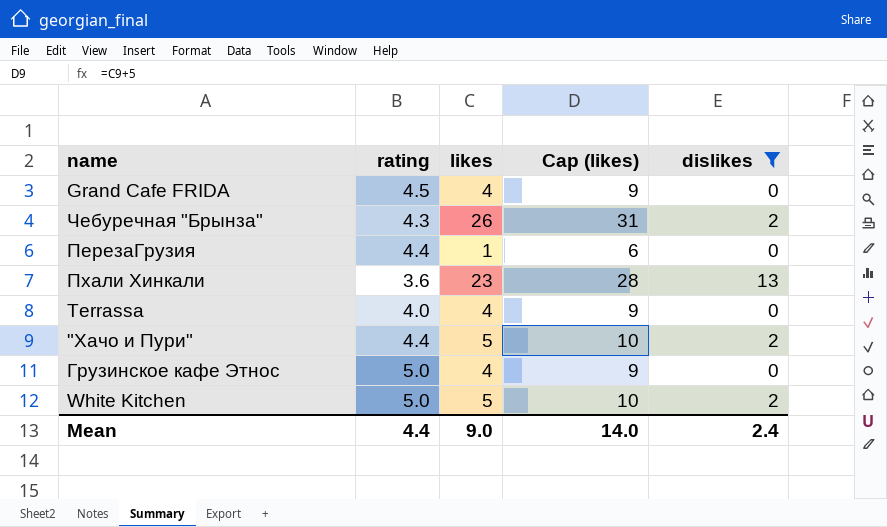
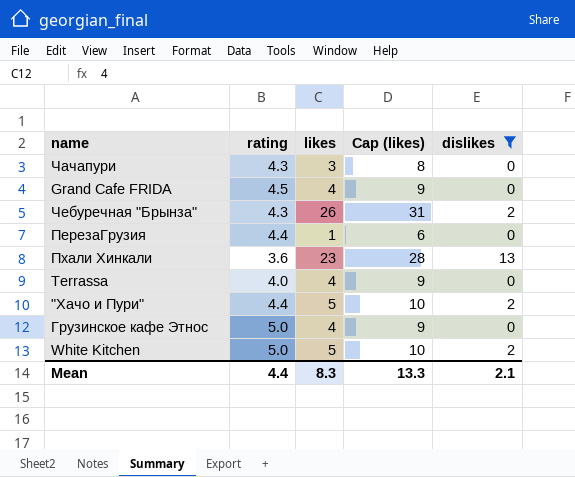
row Чачапури: none -> 4.3 | 3 | 8 | 0
Mean | likes: 9.0 -> 8.3
Mean | Cap (likes): 14.0 -> 13.3
Mean | dislikes: 2.4 -> 2.1

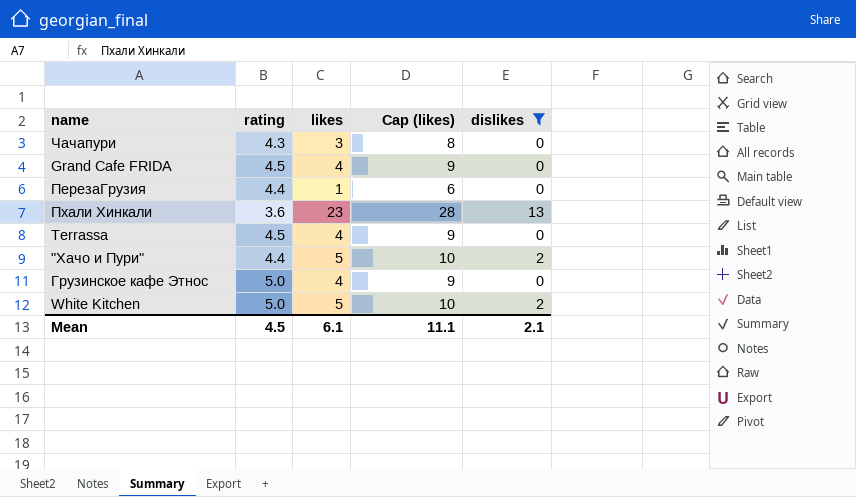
row Чебуречная "Брынза": 4.3 | 26 | 31 | 2 -> none
Terrassa | rating: 4.0 -> 4.5
Mean | rating: 4.4 -> 4.5
Mean | likes: 8.3 -> 6.1
Mean | Cap (likes): 13.3 -> 11.1

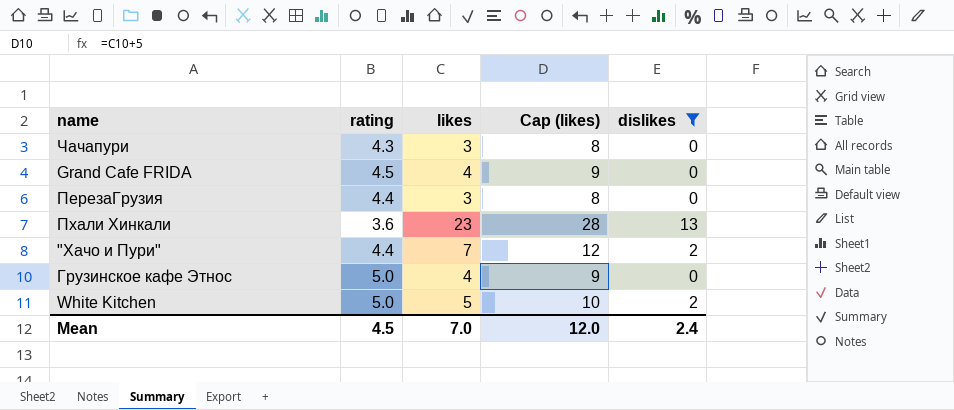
row Terrassa: 4.5 | 4 | 9 | 0 -> none
ПерезаГрузия | likes: 1 -> 3
ПерезаГрузия | Cap (likes): 6 -> 8
"Хачо и Пури" | likes: 5 -> 7
"Хачо и Пури" | Cap (likes): 10 -> 12
Mean | likes: 6.1 -> 7.0
Mean | Cap (likes): 11.1 -> 12.0
Mean | dislikes: 2.1 -> 2.4

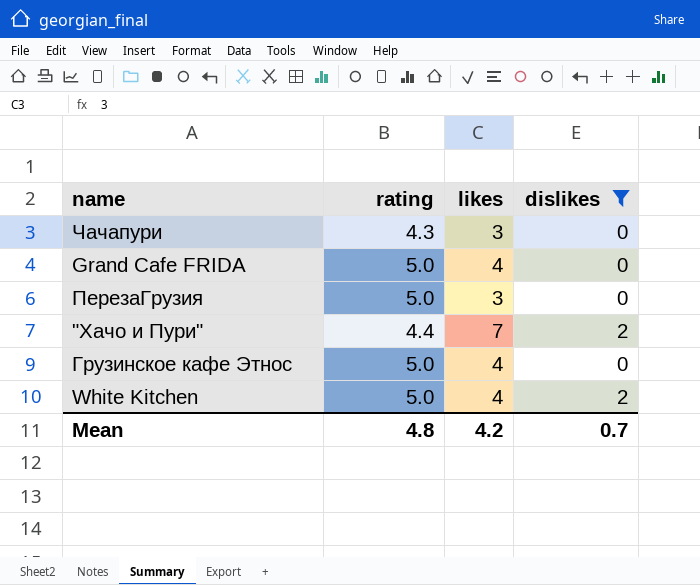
column Cap (likes) | formula: [likes] + 5 -> none
row Пхали Хинкали: 3.6 | 23 | 28 | 13 -> none
Grand Cafe FRIDA | rating: 4.5 -> 5.0
ПерезаГрузия | rating: 4.4 -> 5.0
White Kitchen | likes: 5 -> 4
Mean | rating: 4.5 -> 4.8
Mean | likes: 7.0 -> 4.2
Mean | dislikes: 2.4 -> 0.7

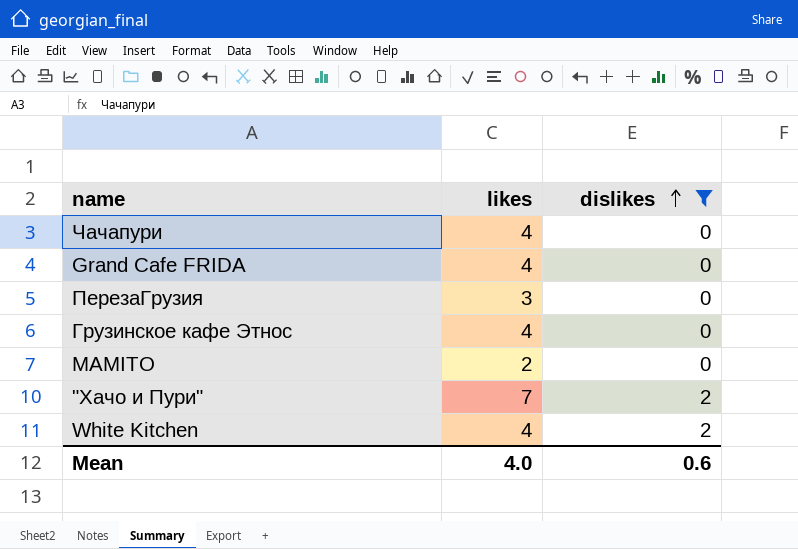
row order: none -> dislikes ascending
column rating | position: 2 -> none
Чачапури | likes: 3 -> 4
row MAMITO: none -> 2 | 0
Mean | likes: 4.2 -> 4.0
Mean | dislikes: 0.7 -> 0.6

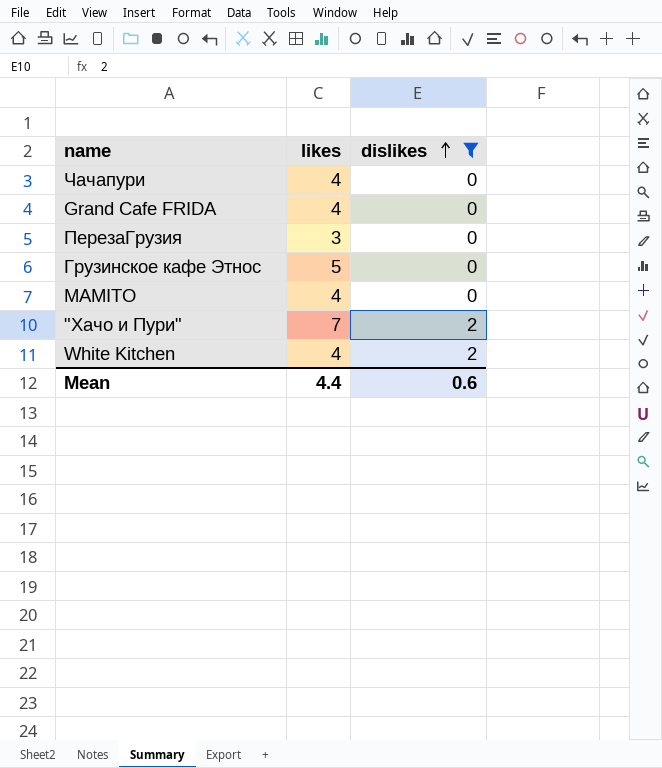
Грузинское кафе Этнос | likes: 4 -> 5
MAMITO | likes: 2 -> 4
Mean | likes: 4.0 -> 4.4

